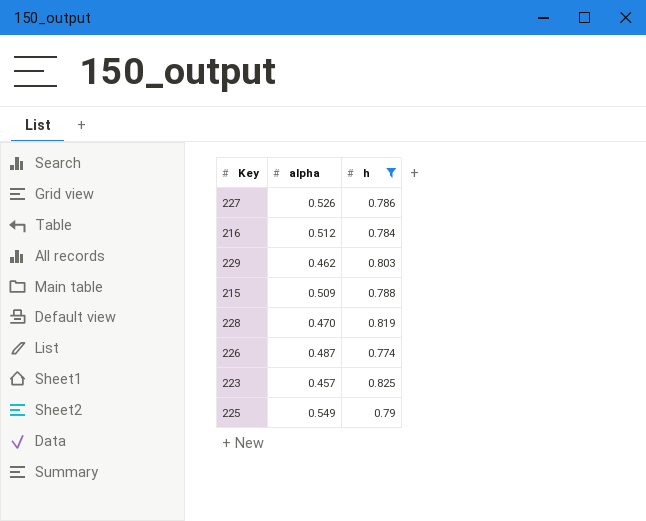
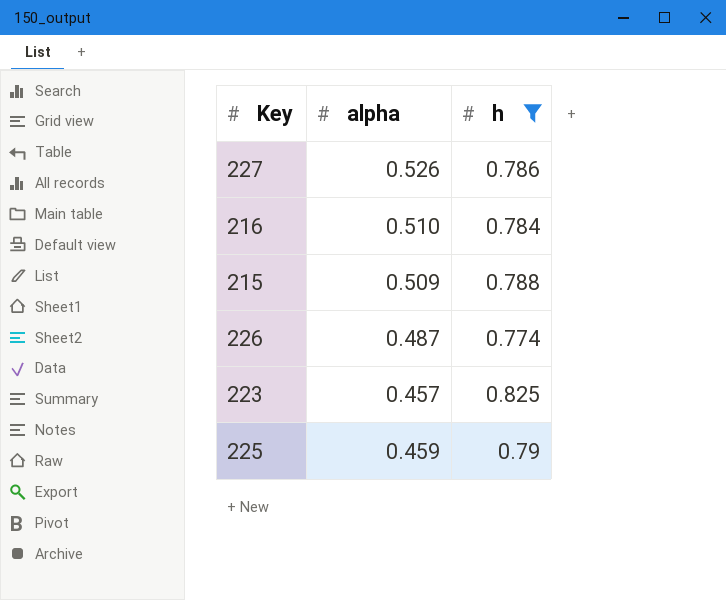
row 229: 0.462 | 0.803 -> none
row 228: 0.470 | 0.819 -> none
216 | alpha: 0.512 -> 0.510
225 | alpha: 0.549 -> 0.459

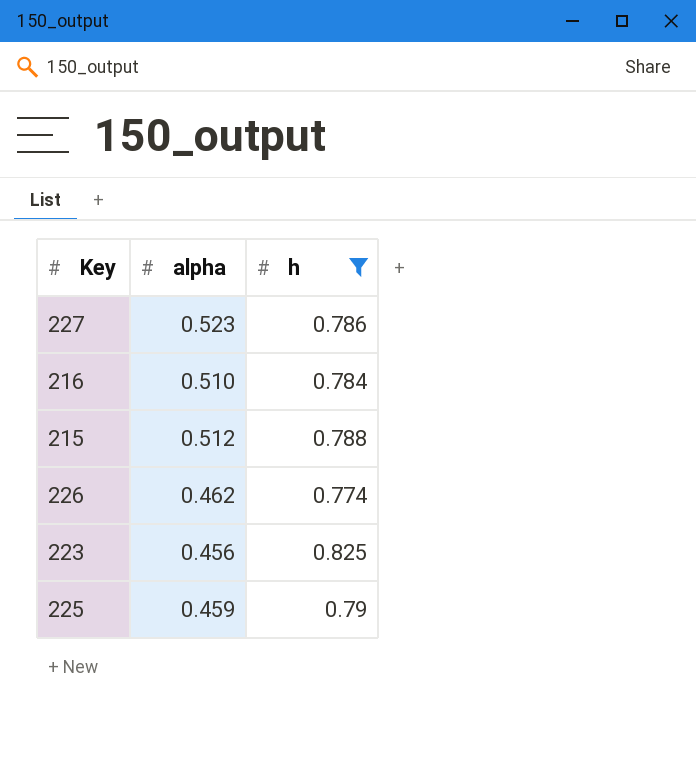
227 | alpha: 0.526 -> 0.523
215 | alpha: 0.509 -> 0.512
226 | alpha: 0.487 -> 0.462
223 | alpha: 0.457 -> 0.456

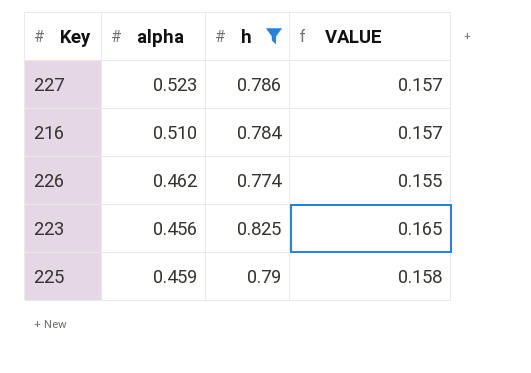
column VALUE | formula: none -> [h] * 0.2
row 215: 0.512 | 0.788 -> none

